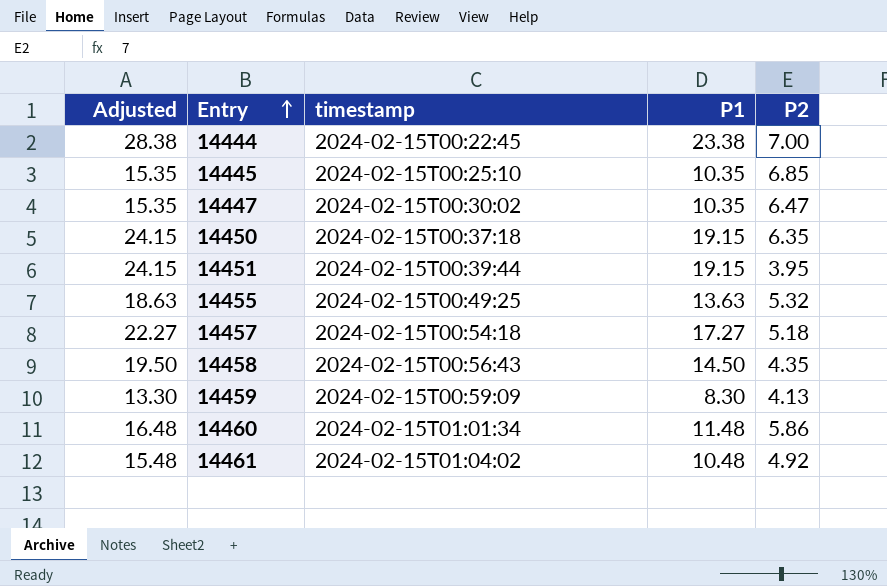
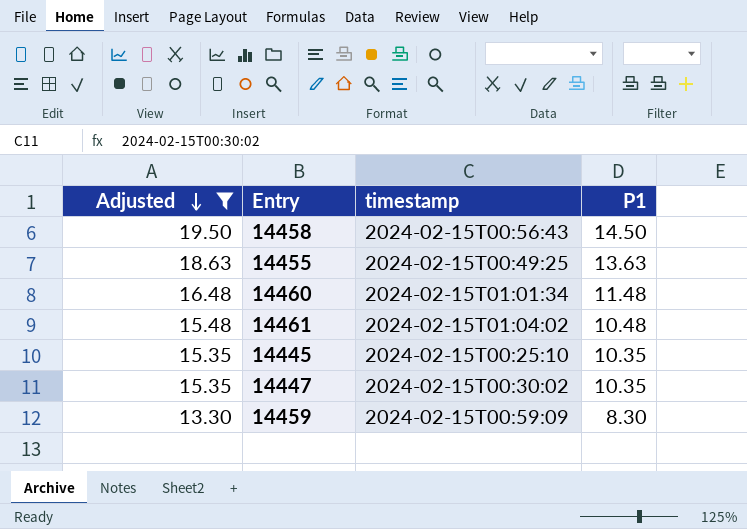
filter: none -> Adjusted <= 19.50
row order: Entry ascending -> Adjusted descending
column P2 | position: 5 -> none

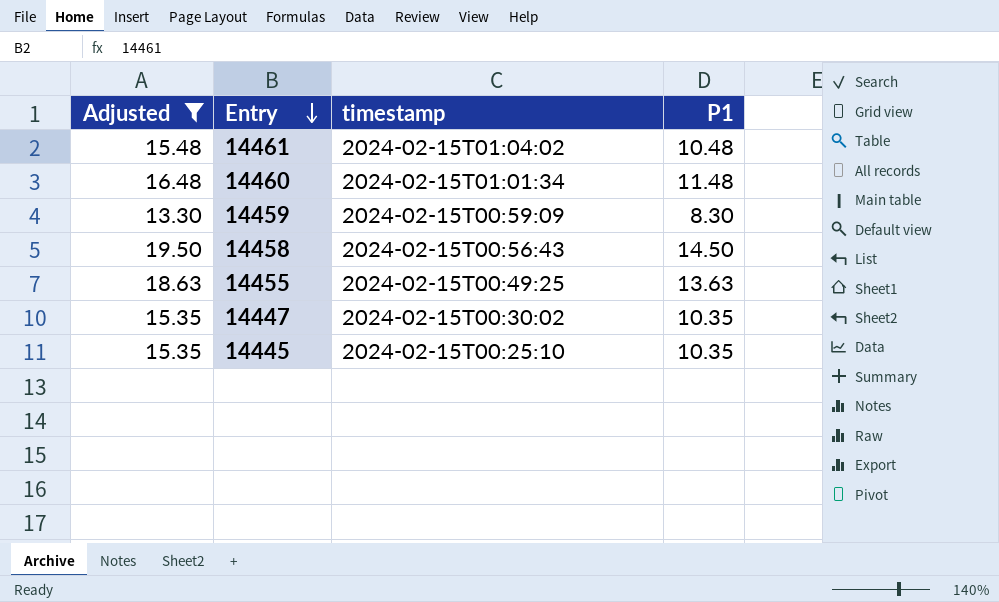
row order: Adjusted descending -> Entry descending

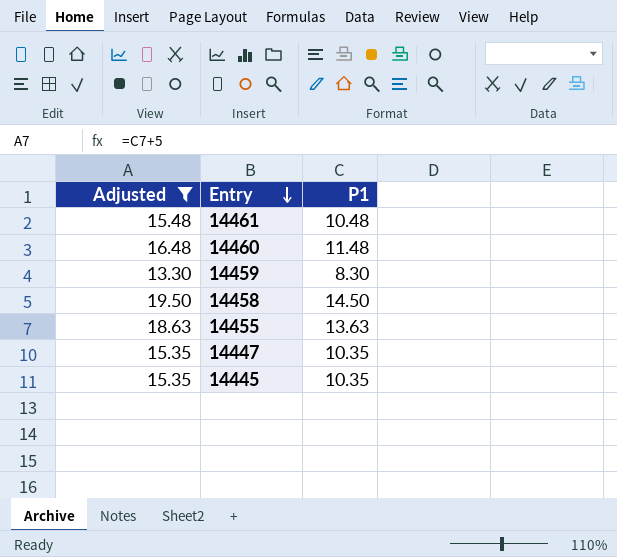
column timestamp | position: 3 -> none

